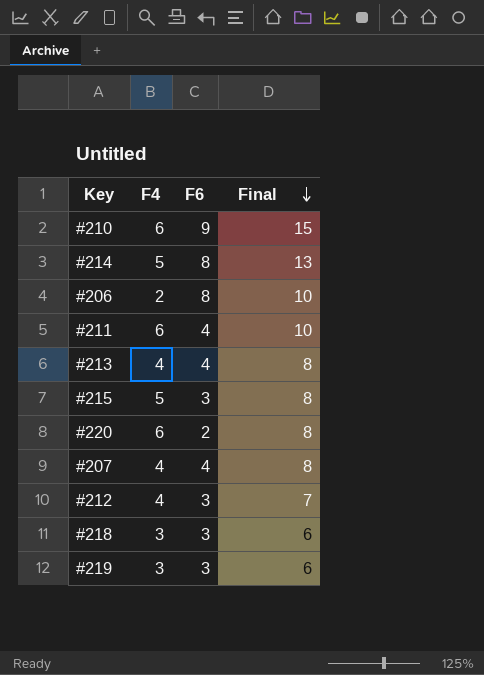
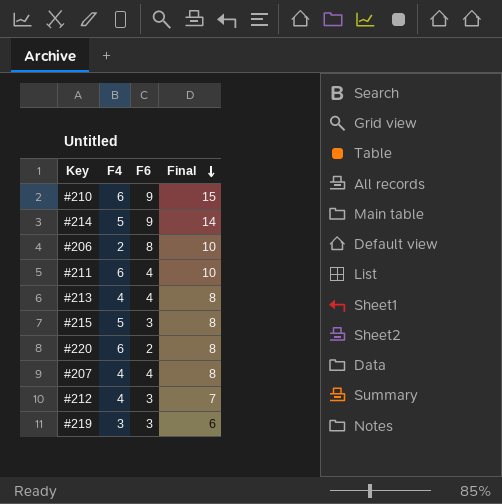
row #218: 3 | 3 | 6 -> none
#214 | F6: 8 -> 9
#214 | Final: 13 -> 14

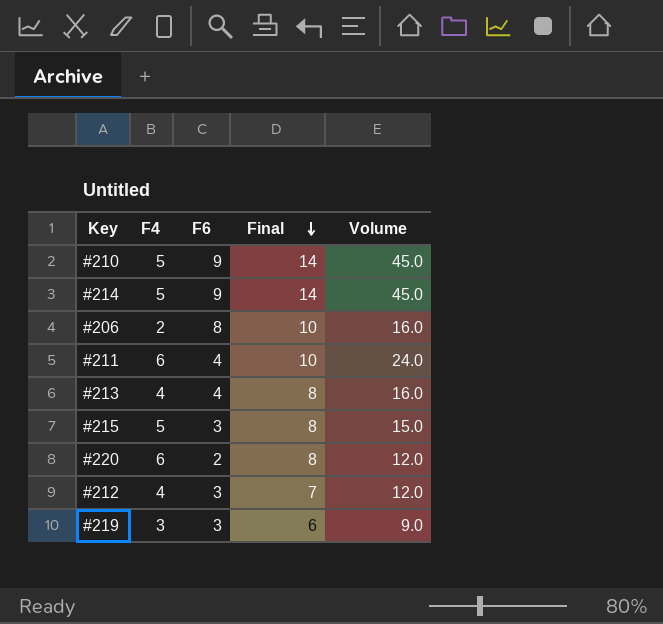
column Volume | formula: none -> [F4] * [F6]
row #207: 4 | 4 | 8 -> none
#210 | F4: 6 -> 5
#210 | Final: 15 -> 14

